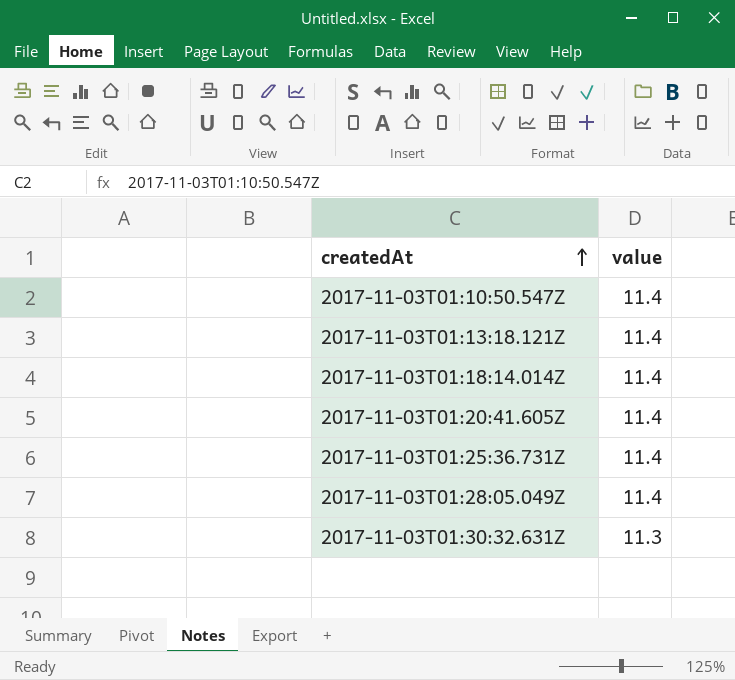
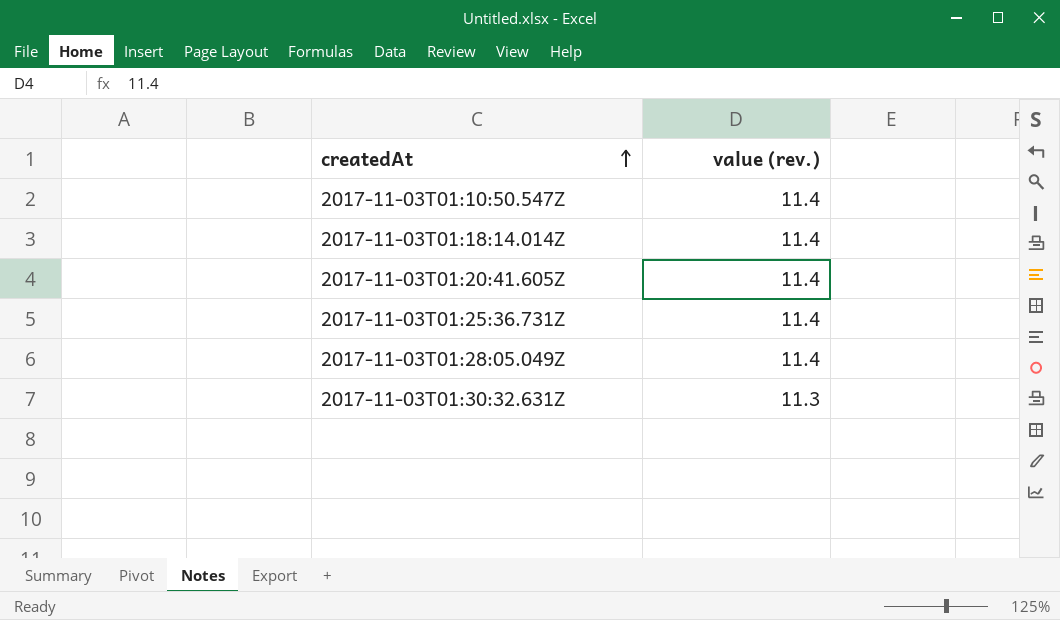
column name: value -> value (rev.)
row 2017-11-03T01:13:18.121Z: 11.4 -> none

